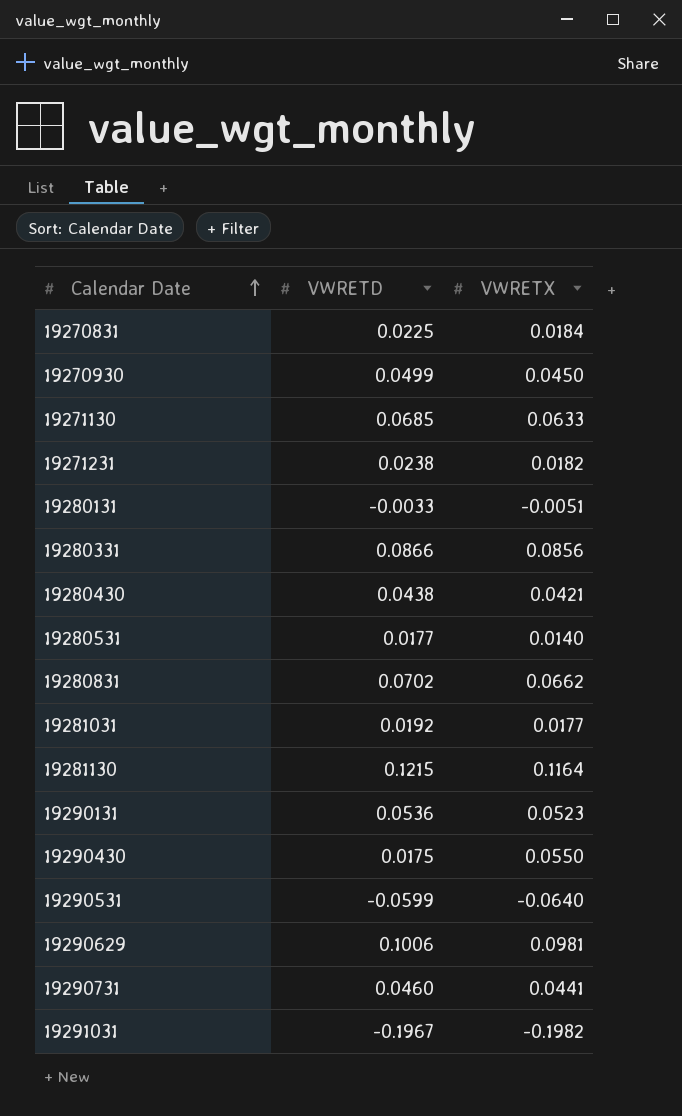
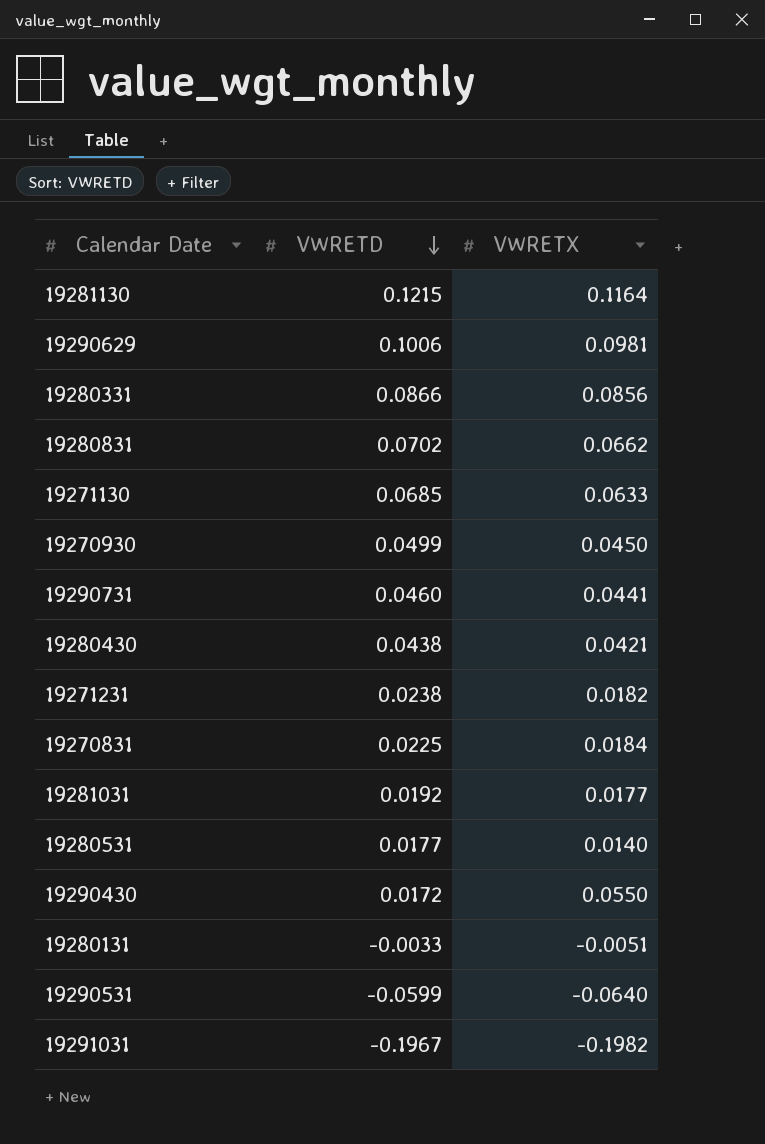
row order: Calendar Date ascending -> VWRETD descending
row 19290131: 0.0536 | 0.0523 -> none
19290430 | VWRETD: 0.0175 -> 0.0172

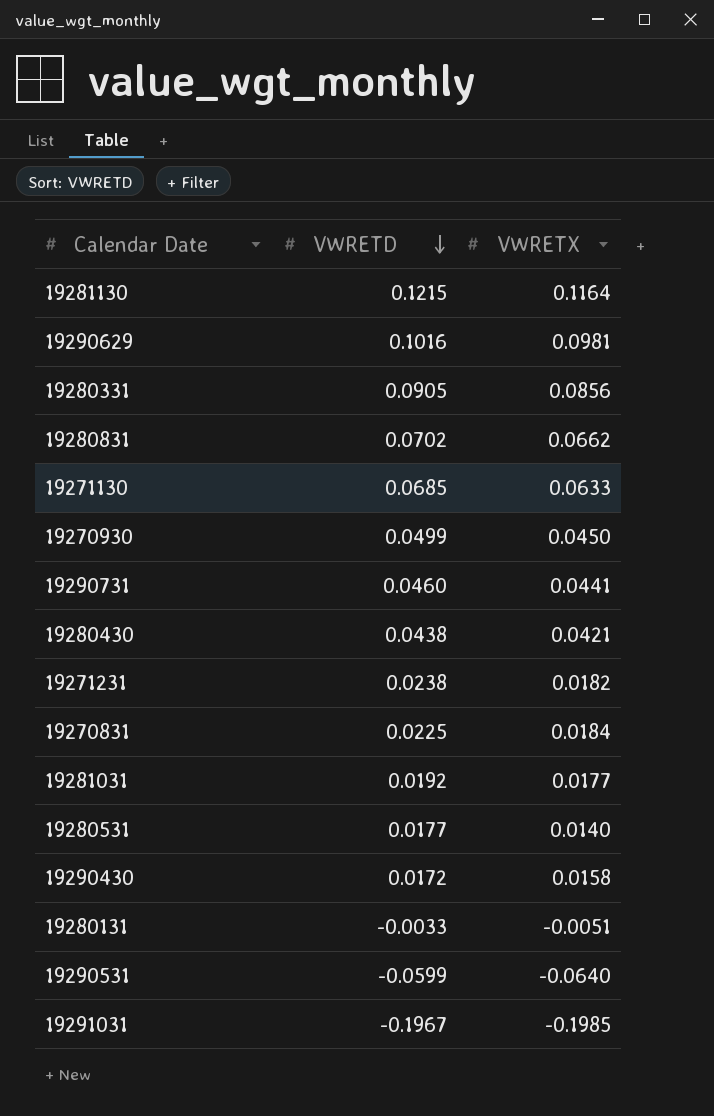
19290629 | VWRETD: 0.1006 -> 0.1016
19280331 | VWRETD: 0.0866 -> 0.0905
19290430 | VWRETX: 0.0550 -> 0.0158
19291031 | VWRETX: -0.1982 -> -0.1985

